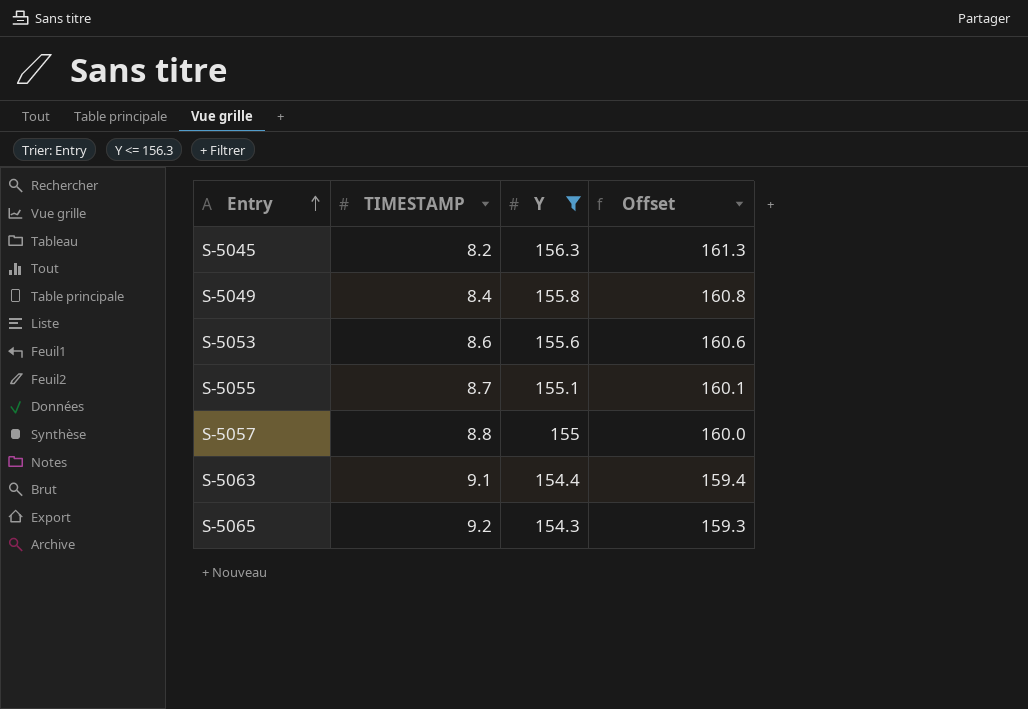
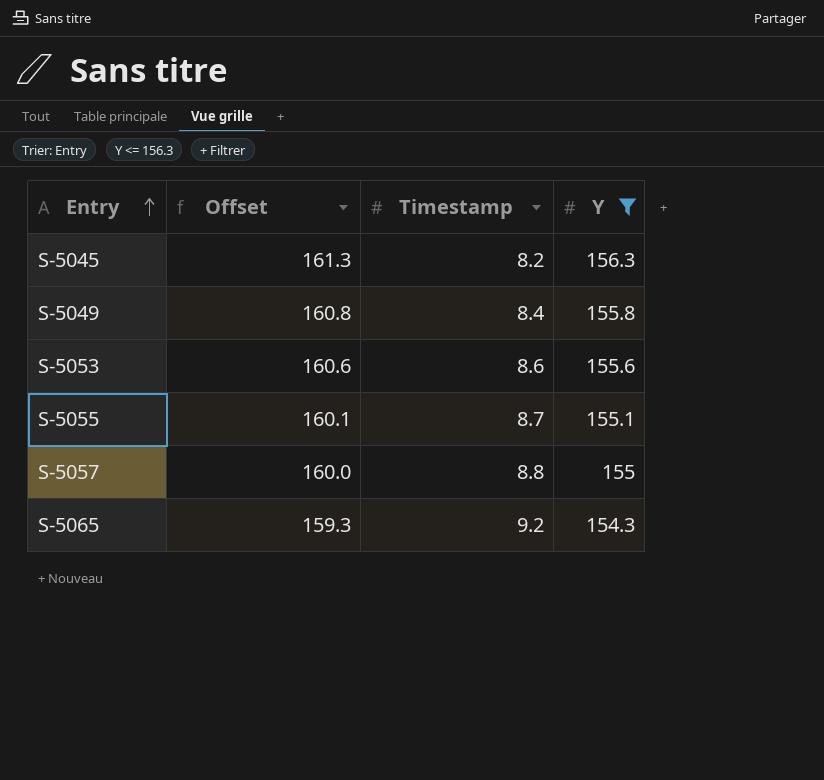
column Offset | position: 4 -> 2
column name: TIMESTAMP -> Timestamp
row S-5063: 9.1 | 154.4 | 159.4 -> none

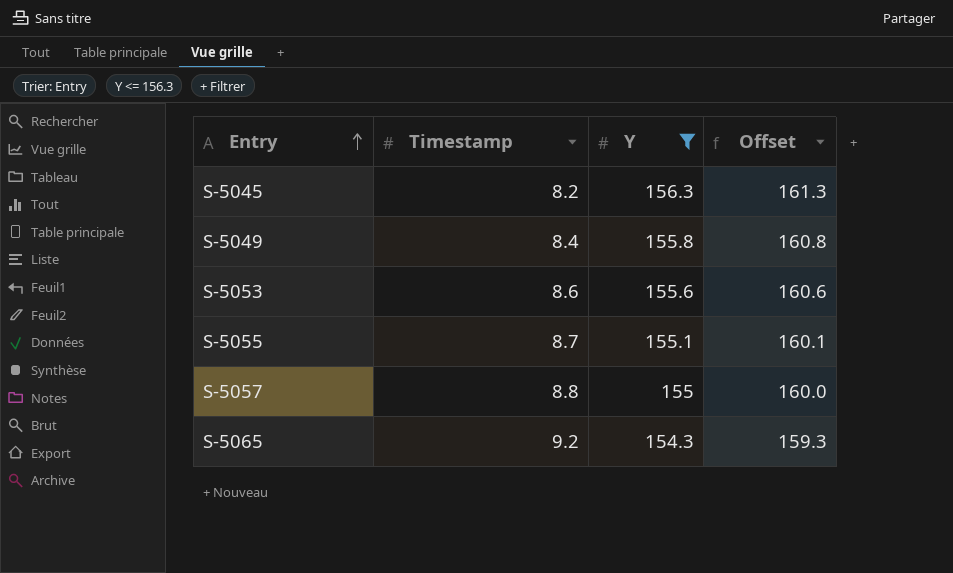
column Offset | position: 2 -> 4

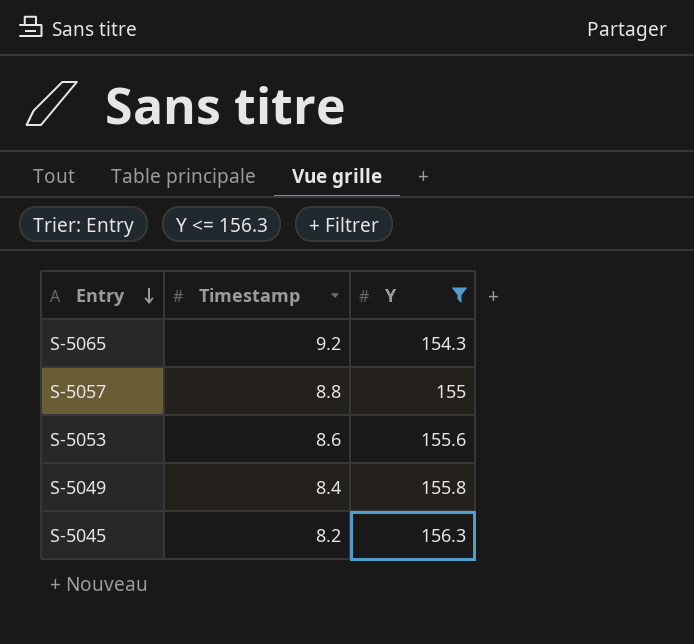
row order: Entry ascending -> Entry descending
column Offset | formula: [Y] + 5 -> none
row S-5055: 8.7 | 155.1 | 160.1 -> none

